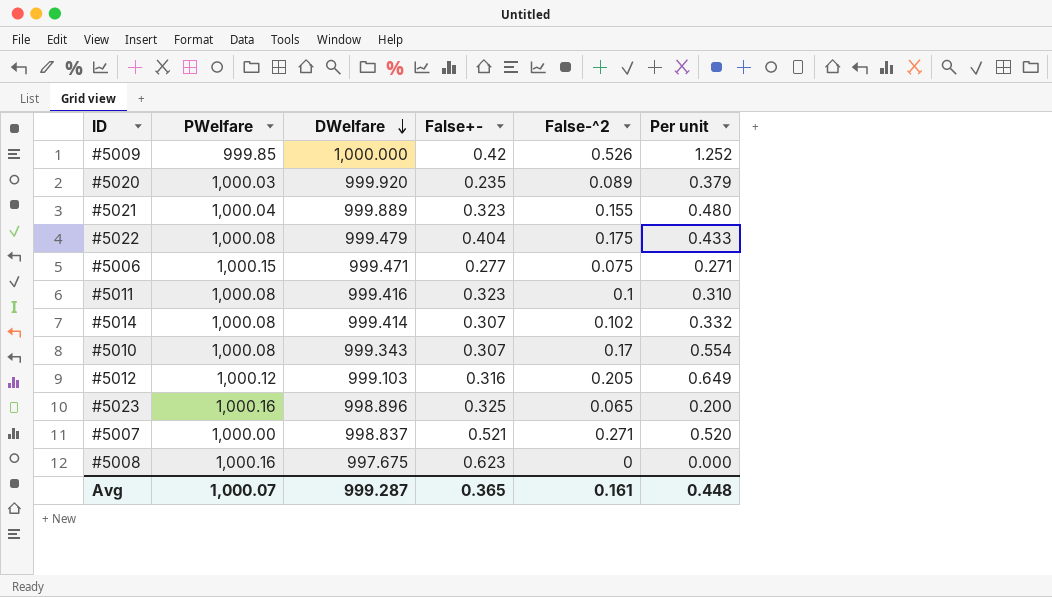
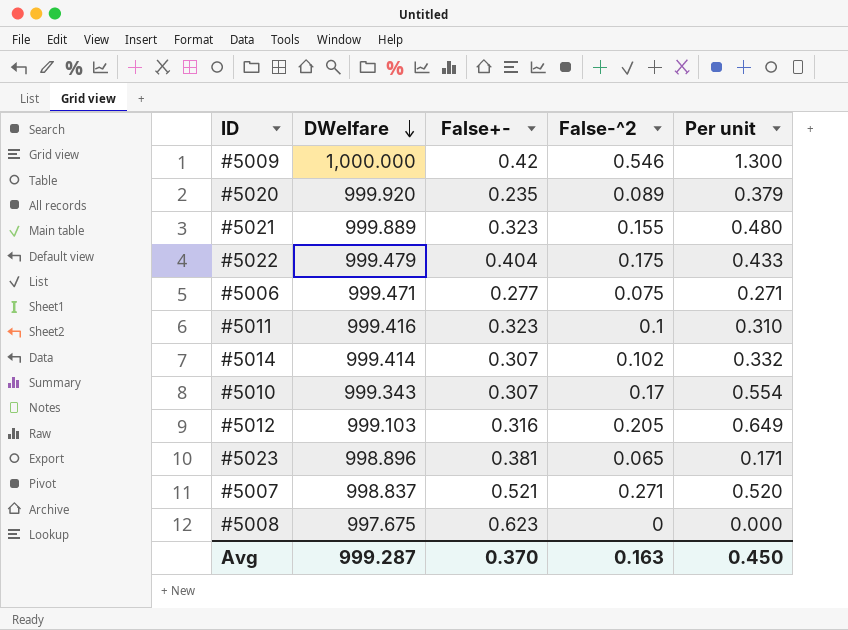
column PWelfare | position: 2 -> none
#5009 | False-^2: 0.526 -> 0.546
#5009 | Per unit: 1.252 -> 1.300
#5023 | False+-: 0.325 -> 0.381
#5023 | Per unit: 0.200 -> 0.171
Avg | False+-: 0.365 -> 0.370
Avg | False-^2: 0.161 -> 0.163
Avg | Per unit: 0.448 -> 0.450

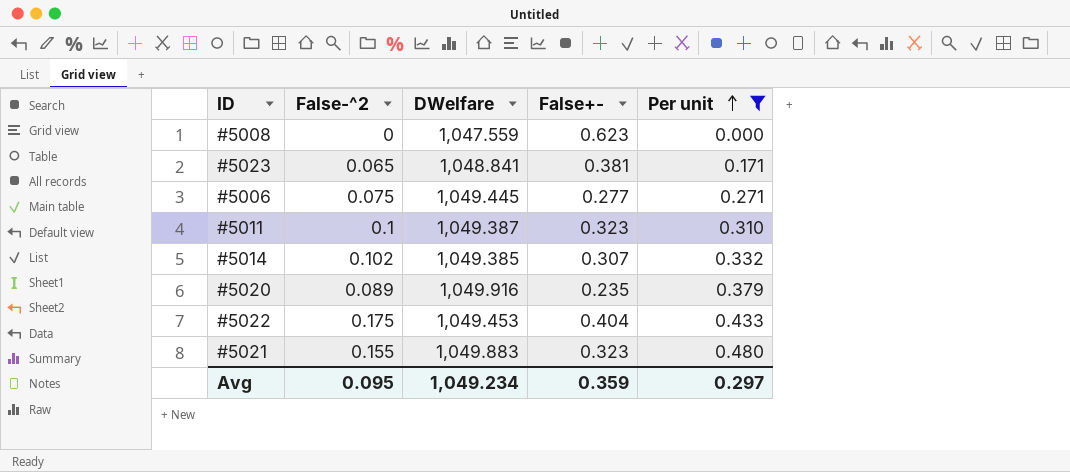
filter: none -> Per unit <= 0.480
row order: DWelfare descending -> Per unit ascending
column False-^2 | position: 4 -> 2
#5008 | DWelfare: 997.675 -> 1,047.559
#5023 | DWelfare: 998.896 -> 1,048.841
#5006 | DWelfare: 999.471 -> 1,049.445
#5011 | DWelfare: 999.416 -> 1,049.387
#5014 | DWelfare: 999.414 -> 1,049.385
#5020 | DWelfare: 999.920 -> 1,049.916
#5022 | DWelfare: 999.479 -> 1,049.453
#5021 | DWelfare: 999.889 -> 1,049.883
Avg | False-^2: 0.163 -> 0.095
Avg | DWelfare: 999.287 -> 1,049.234
Avg | False+-: 0.370 -> 0.359
Avg | Per unit: 0.450 -> 0.297

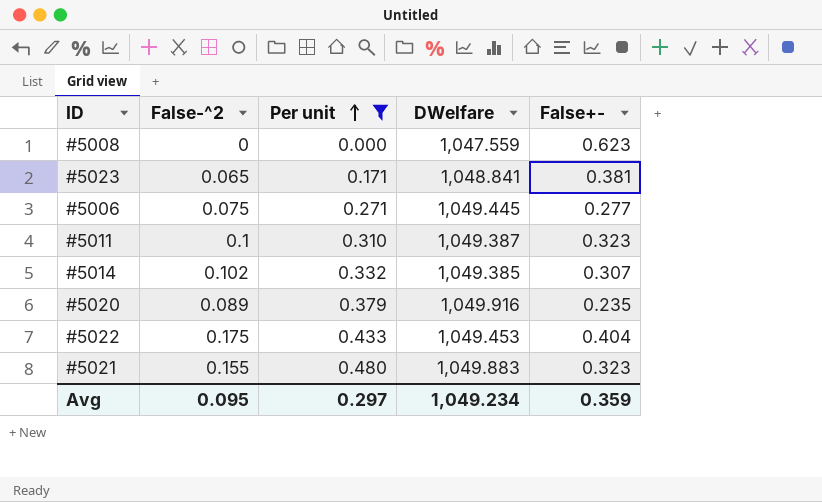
column Per unit | position: 5 -> 3

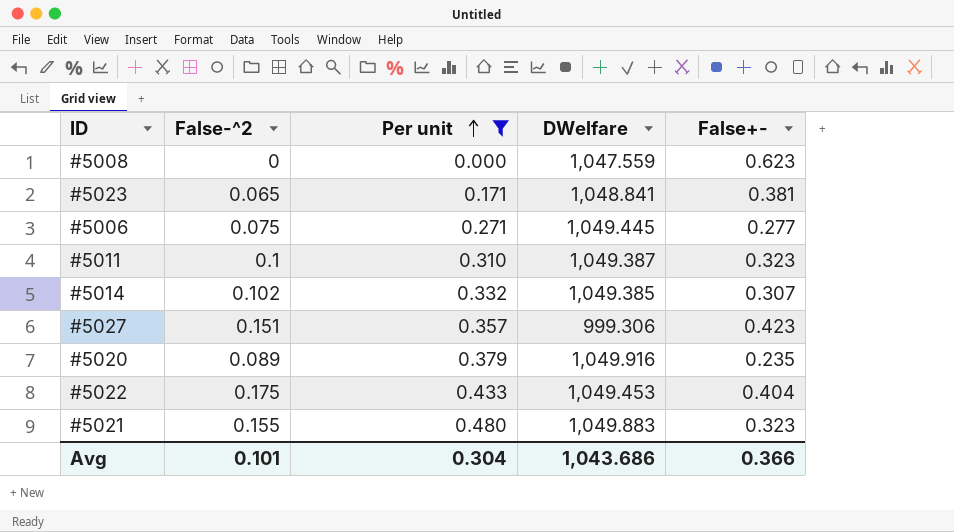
row #5027: none -> 0.151 | 0.357 | 999.306 | 0.423
Avg | False-^2: 0.095 -> 0.101
Avg | Per unit: 0.297 -> 0.304
Avg | DWelfare: 1,049.234 -> 1,043.686
Avg | False+-: 0.359 -> 0.366

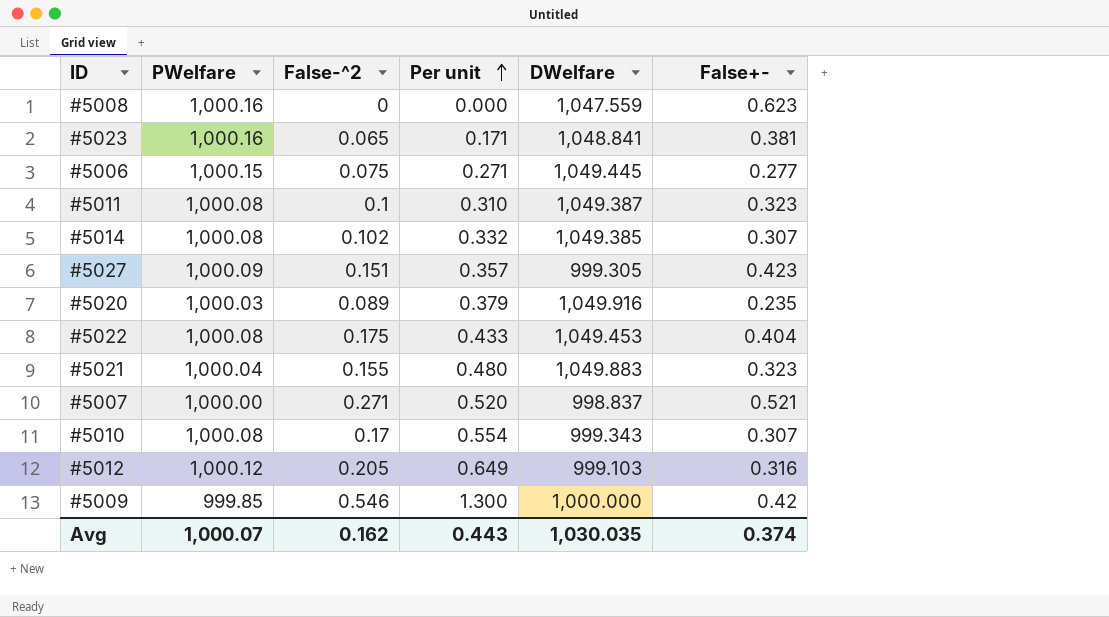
filter: Per unit <= 0.480 -> none
column PWelfare | position: none -> 2
#5027 | DWelfare: 999.306 -> 999.305
Avg | False-^2: 0.101 -> 0.162
Avg | Per unit: 0.304 -> 0.443
Avg | DWelfare: 1,043.686 -> 1,030.035
Avg | False+-: 0.366 -> 0.374

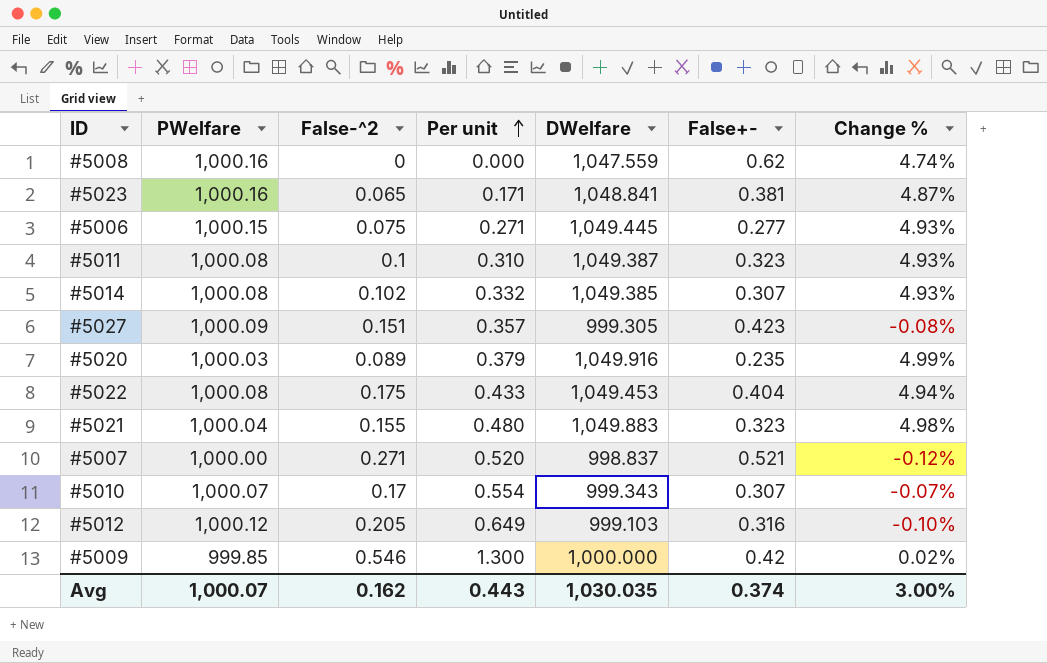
column Change % | formula: none -> ([DWelfare] - [PWelfare]) / [PWelfare]
#5008 | False+-: 0.623 -> 0.62
#5010 | PWelfare: 1,000.08 -> 1,000.07

